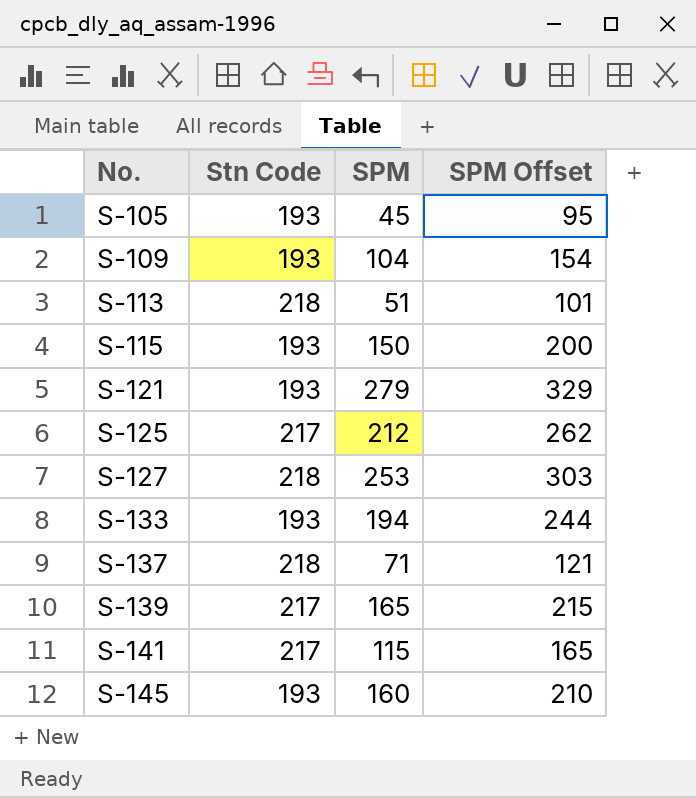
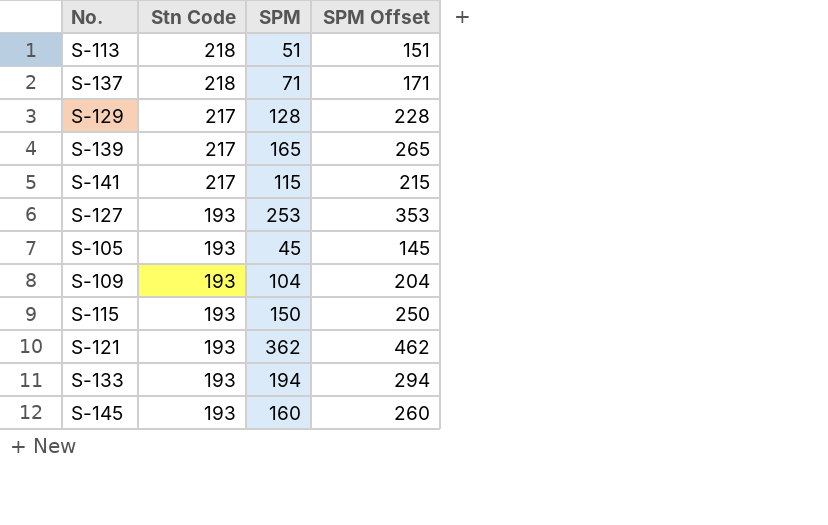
row order: No. ascending -> Stn Code descending
column SPM Offset | formula: [SPM] + 50 -> [SPM] + 100
row S-125: 217 | 212 | 262 -> none
row S-129: none -> 217 | 128 | 228
S-127 | Stn Code: 218 -> 193
S-121 | SPM: 279 -> 362

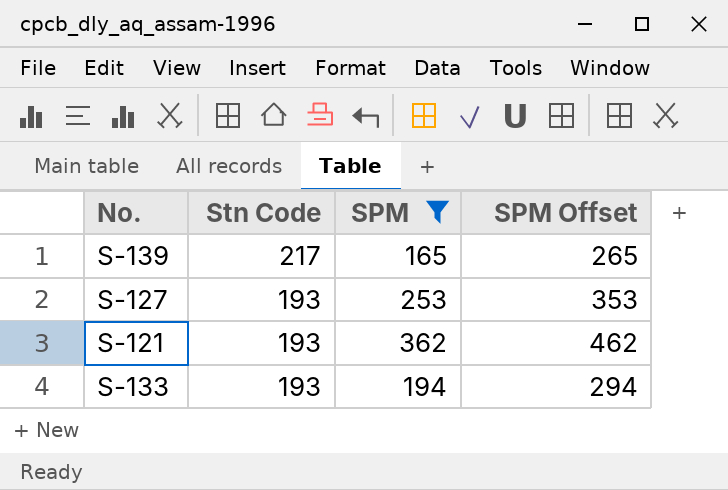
filter: none -> SPM >= 165

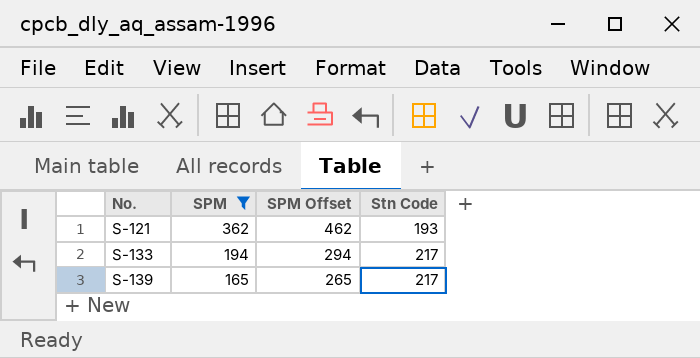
row order: Stn Code descending -> No. ascending
column Stn Code | position: 2 -> 4
row S-127: 193 | 253 | 353 -> none
S-133 | Stn Code: 193 -> 217

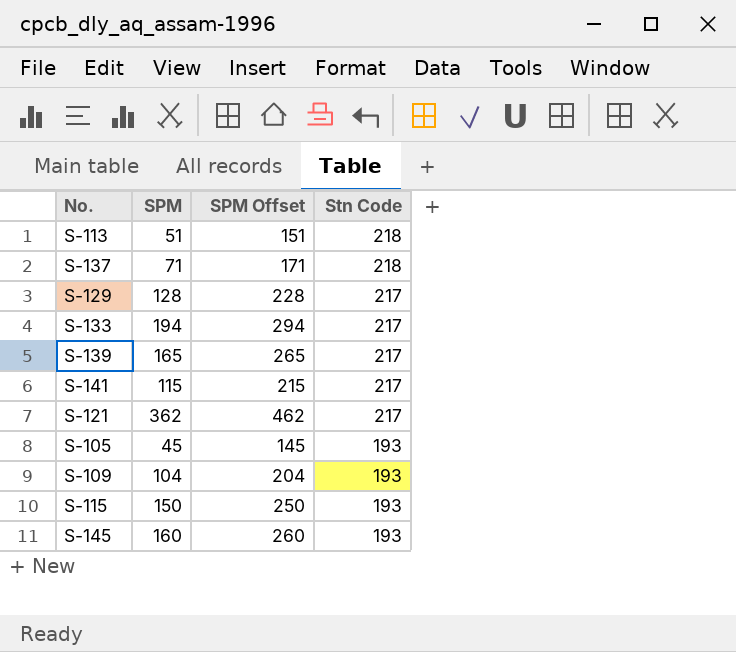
filter: SPM >= 165 -> none
row order: No. ascending -> Stn Code descending
S-121 | Stn Code: 193 -> 217

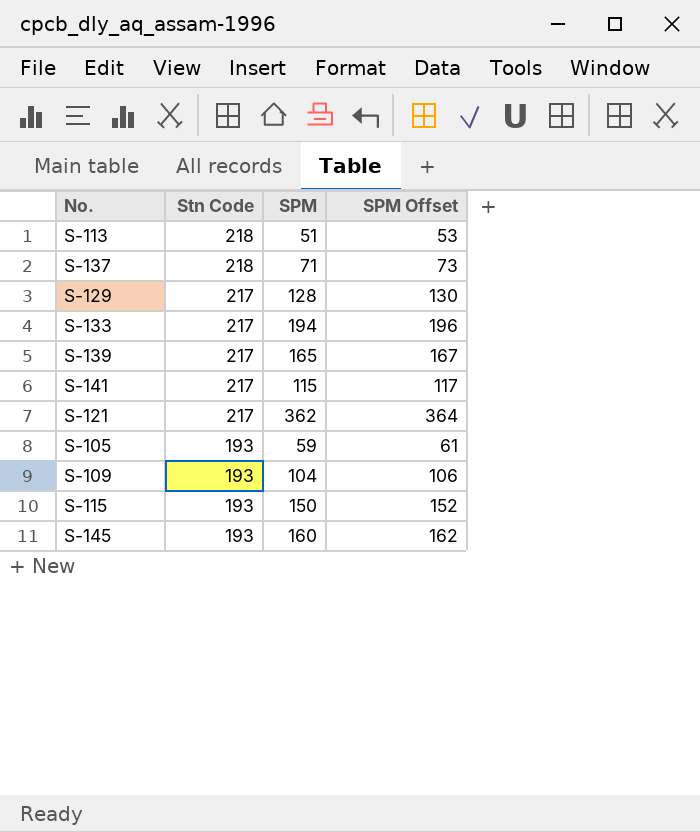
column Stn Code | position: 4 -> 2
column SPM Offset | formula: [SPM] + 100 -> [SPM] + 2
S-105 | SPM: 45 -> 59

